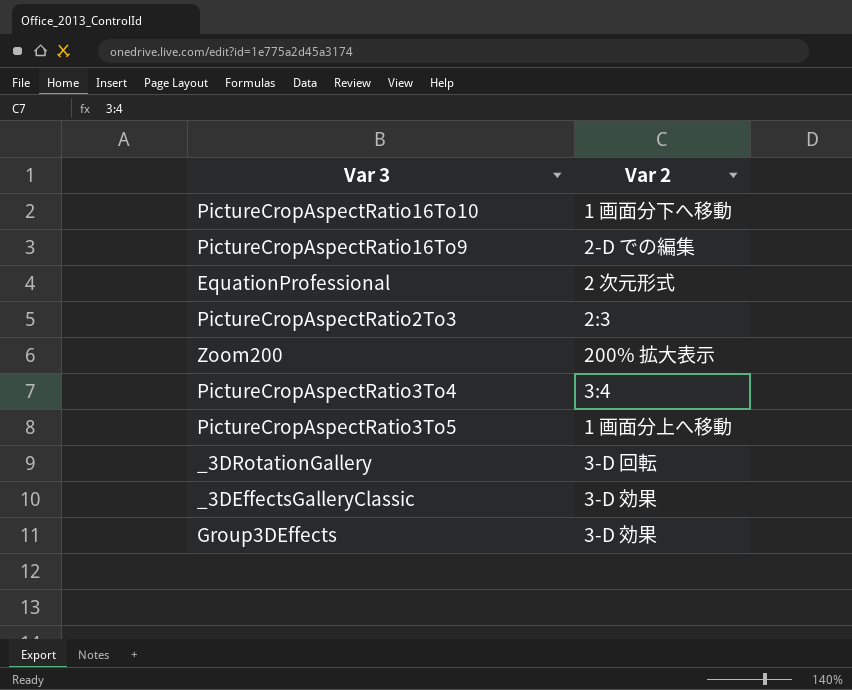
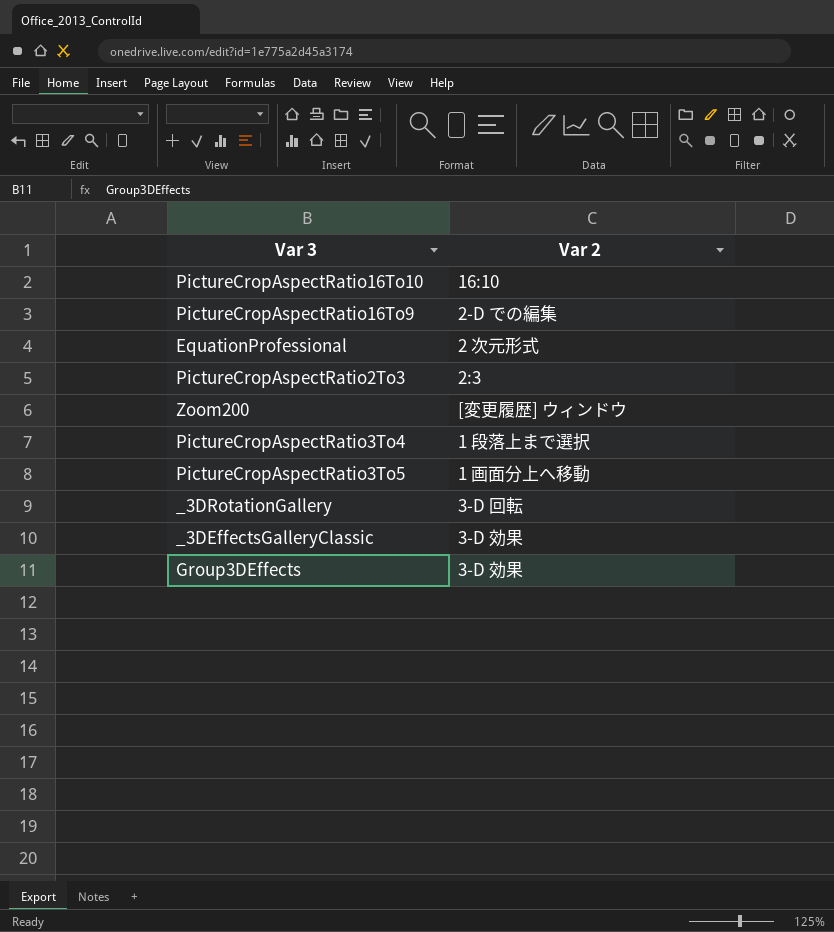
PictureCropAspectRatio16To10 | Var 2: 1 画面分下へ移動 -> 16:10
Zoom200 | Var 2: 200% 拡大表示 -> [変更履歴] ウィンドウ
PictureCropAspectRatio3To4 | Var 2: 3:4 -> 1 段落上まで選択

